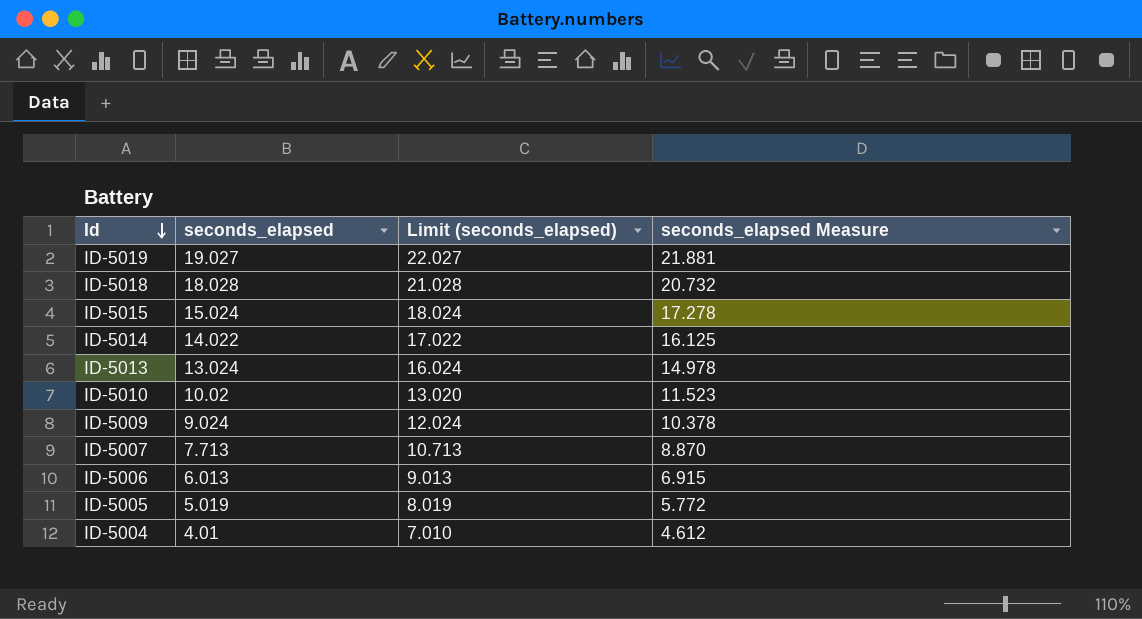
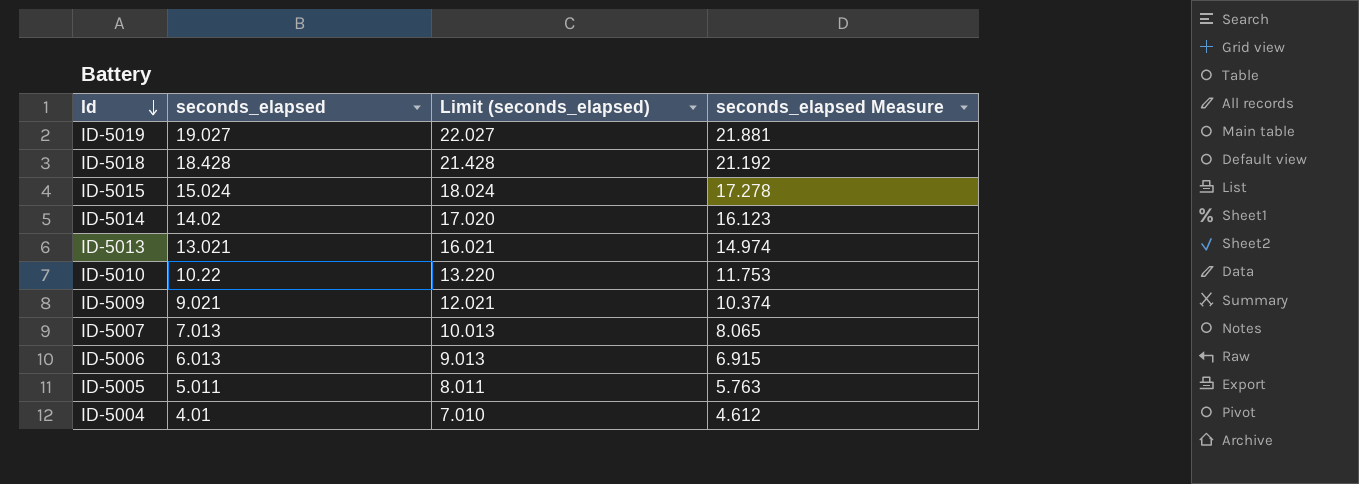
ID-5018 | seconds_elapsed: 18.028 -> 18.428
ID-5018 | Limit (seconds_elapsed): 21.028 -> 21.428
ID-5018 | seconds_elapsed Measure: 20.732 -> 21.192
ID-5014 | seconds_elapsed: 14.022 -> 14.02
ID-5014 | Limit (seconds_elapsed): 17.022 -> 17.020
ID-5014 | seconds_elapsed Measure: 16.125 -> 16.123
ID-5013 | seconds_elapsed: 13.024 -> 13.021
ID-5013 | Limit (seconds_elapsed): 16.024 -> 16.021
ID-5013 | seconds_elapsed Measure: 14.978 -> 14.974
ID-5010 | seconds_elapsed: 10.02 -> 10.22
ID-5010 | Limit (seconds_elapsed): 13.020 -> 13.220
ID-5010 | seconds_elapsed Measure: 11.523 -> 11.753
ID-5009 | seconds_elapsed: 9.024 -> 9.021
ID-5009 | Limit (seconds_elapsed): 12.024 -> 12.021
ID-5009 | seconds_elapsed Measure: 10.378 -> 10.374
ID-5007 | seconds_elapsed: 7.713 -> 7.013
ID-5007 | Limit (seconds_elapsed): 10.713 -> 10.013
ID-5007 | seconds_elapsed Measure: 8.870 -> 8.065
ID-5005 | seconds_elapsed: 5.019 -> 5.011
ID-5005 | Limit (seconds_elapsed): 8.019 -> 8.011
ID-5005 | seconds_elapsed Measure: 5.772 -> 5.763

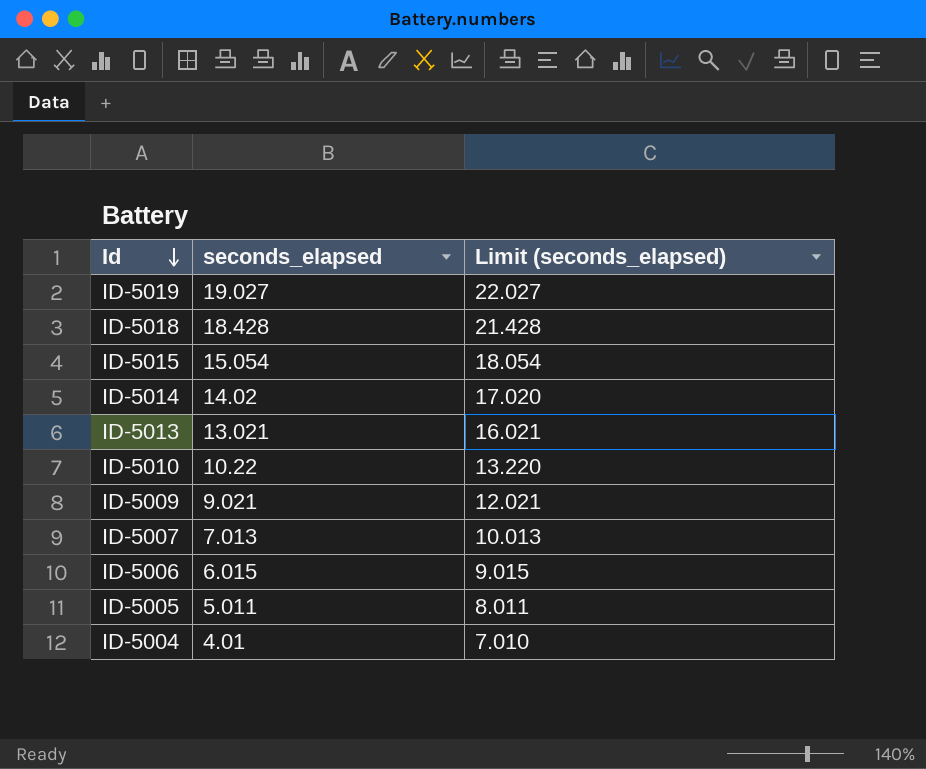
column seconds_elapsed Measure | formula: [seconds_elapsed] * 1.15 -> none
ID-5015 | seconds_elapsed: 15.024 -> 15.054
ID-5015 | Limit (seconds_elapsed): 18.024 -> 18.054
ID-5006 | seconds_elapsed: 6.013 -> 6.015
ID-5006 | Limit (seconds_elapsed): 9.013 -> 9.015

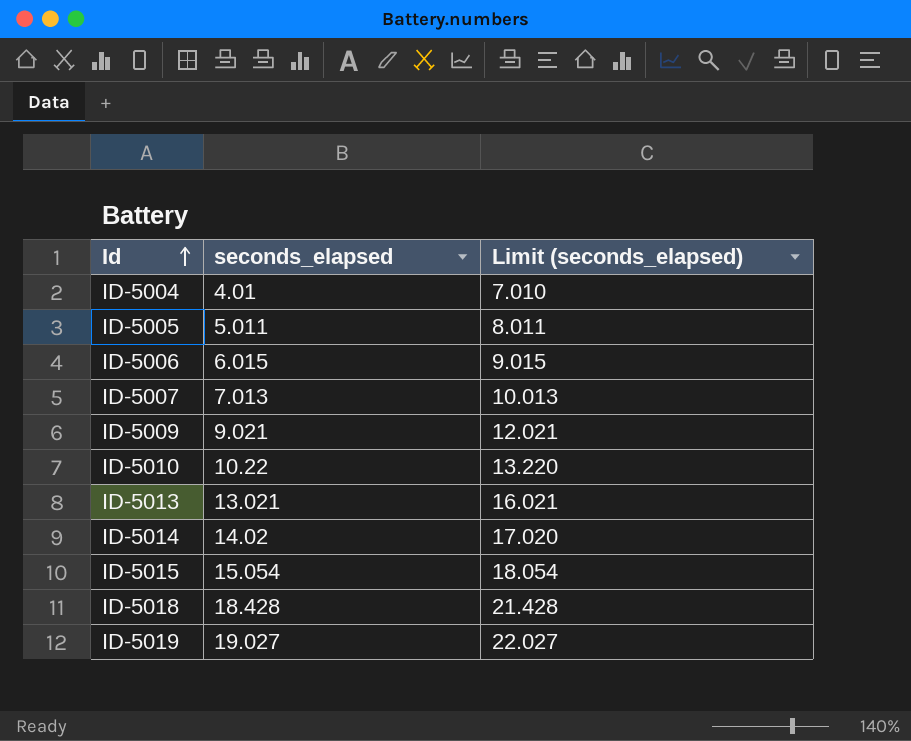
row order: Id descending -> Id ascending

